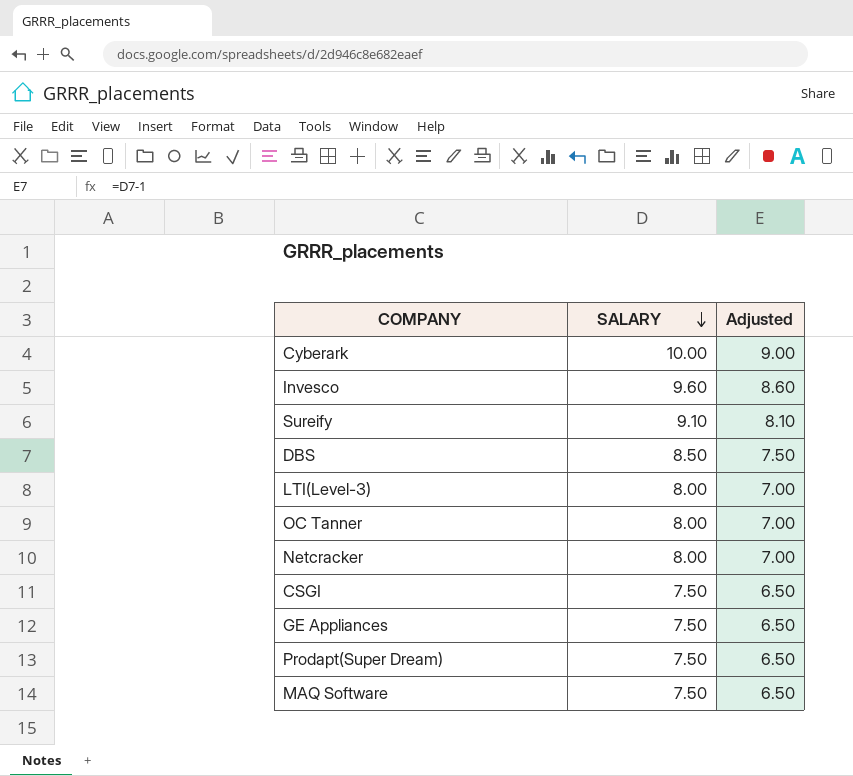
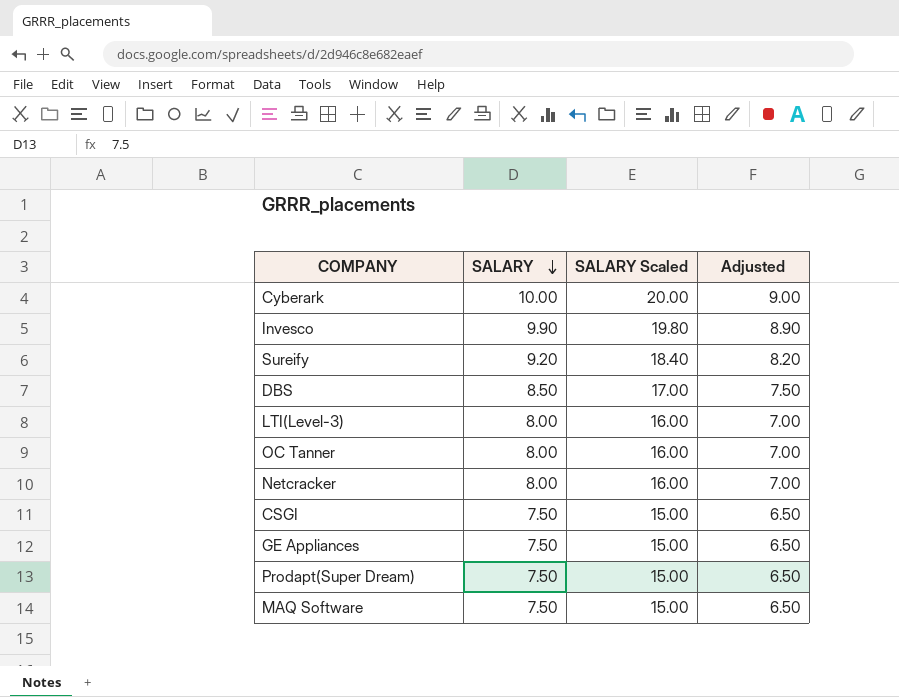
column SALARY Scaled | formula: none -> [SALARY] * 2
Invesco | SALARY: 9.60 -> 9.90
Invesco | Adjusted: 8.60 -> 8.90
Sureify | SALARY: 9.10 -> 9.20
Sureify | Adjusted: 8.10 -> 8.20

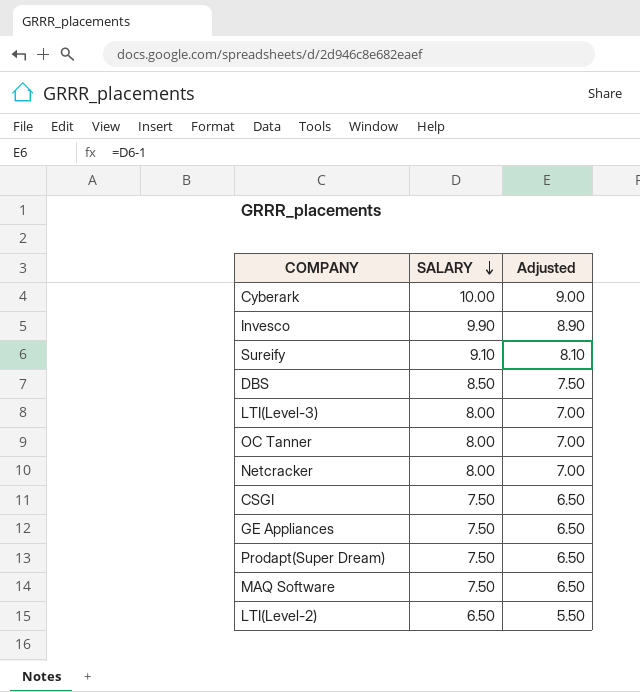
column SALARY Scaled | formula: [SALARY] * 2 -> none
Sureify | SALARY: 9.20 -> 9.10
Sureify | Adjusted: 8.20 -> 8.10
row LTI(Level-2): none -> 6.50 | 5.50

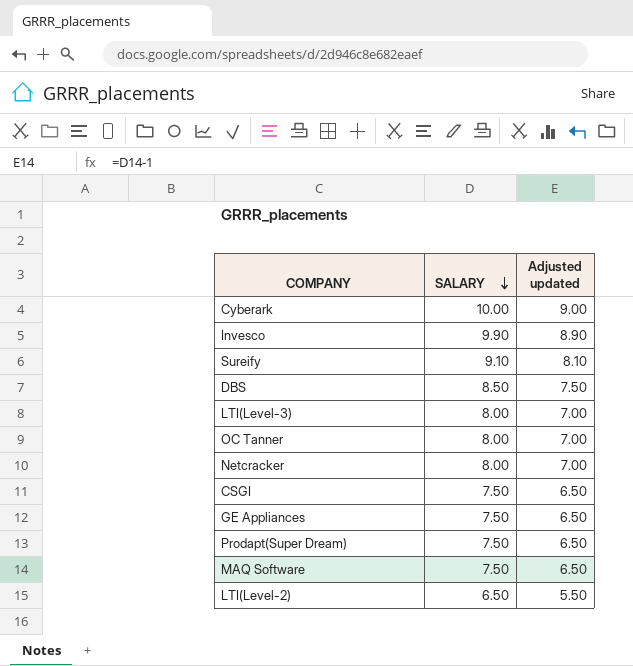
column name: Adjusted -> Adjusted updated

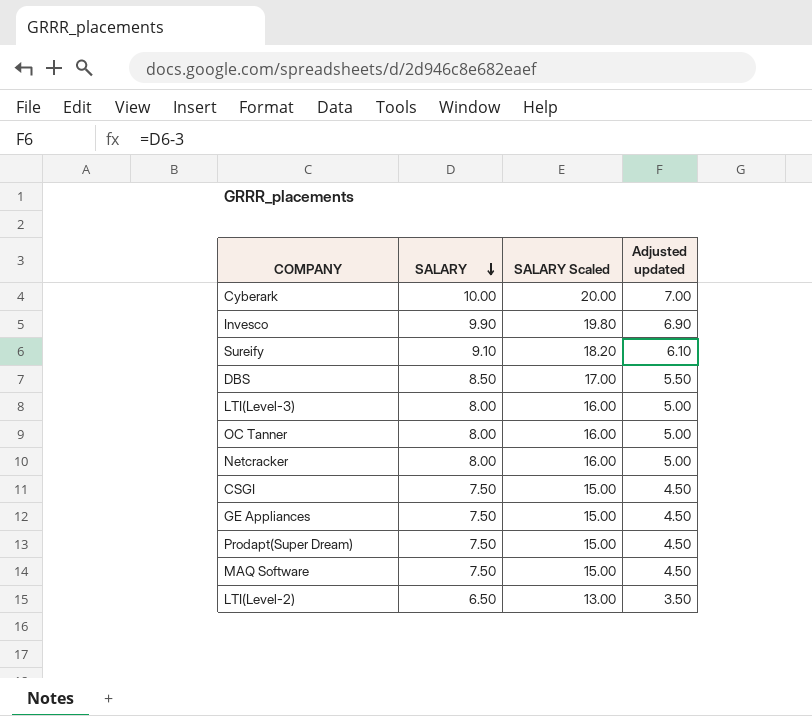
column SALARY Scaled | formula: none -> [SALARY] * 2
column Adjusted updated | formula: [SALARY] - 1 -> [SALARY] - 3

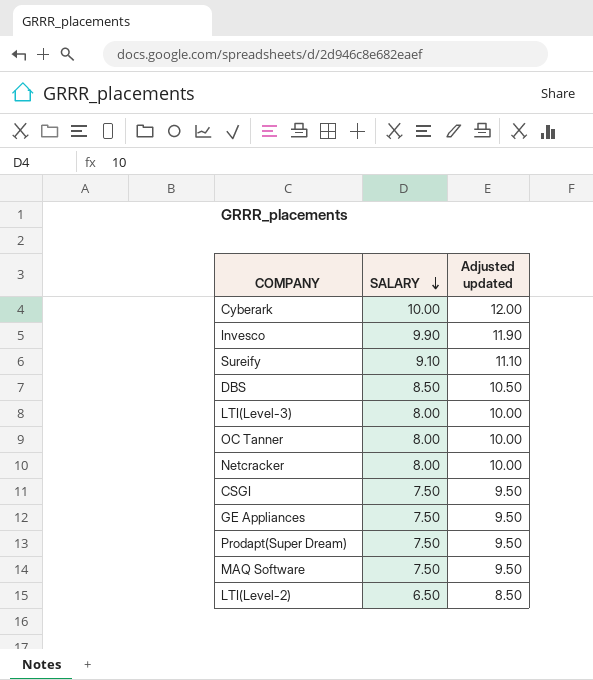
column SALARY Scaled | formula: [SALARY] * 2 -> none
column Adjusted updated | formula: [SALARY] - 3 -> [SALARY] + 2

